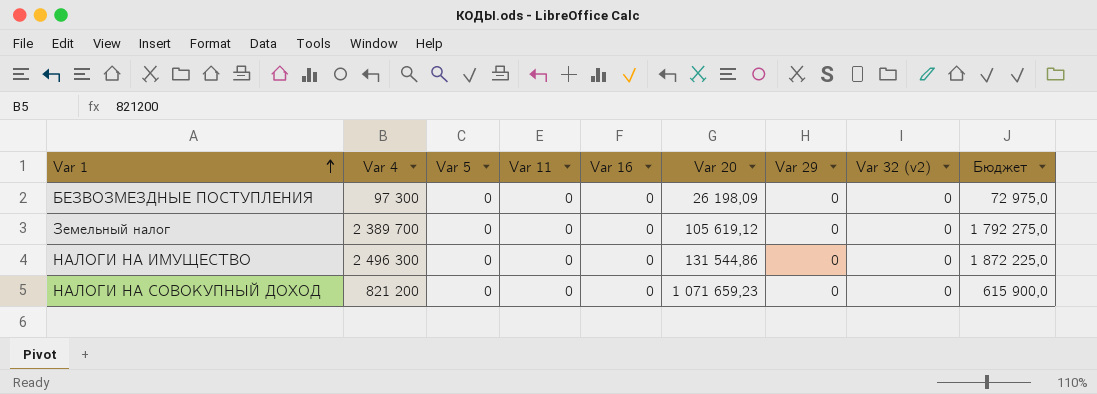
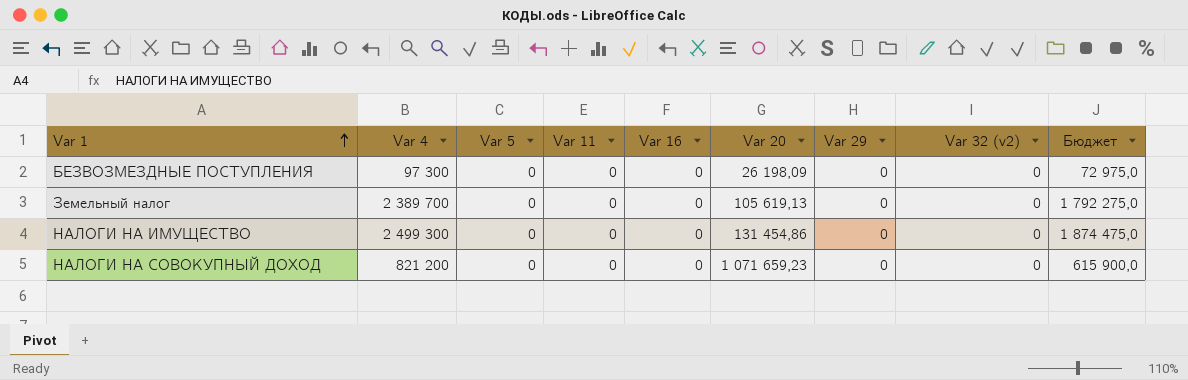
Земельный налог | Var 20: 105 619,12 -> 105 619,13
НАЛОГИ НА ИМУЩЕСТВО | Var 4: 2 496 300 -> 2 499 300
НАЛОГИ НА ИМУЩЕСТВО | Var 20: 131 544,86 -> 131 454,86
НАЛОГИ НА ИМУЩЕСТВО | Бюджет: 1 872 225,0 -> 1 874 475,0

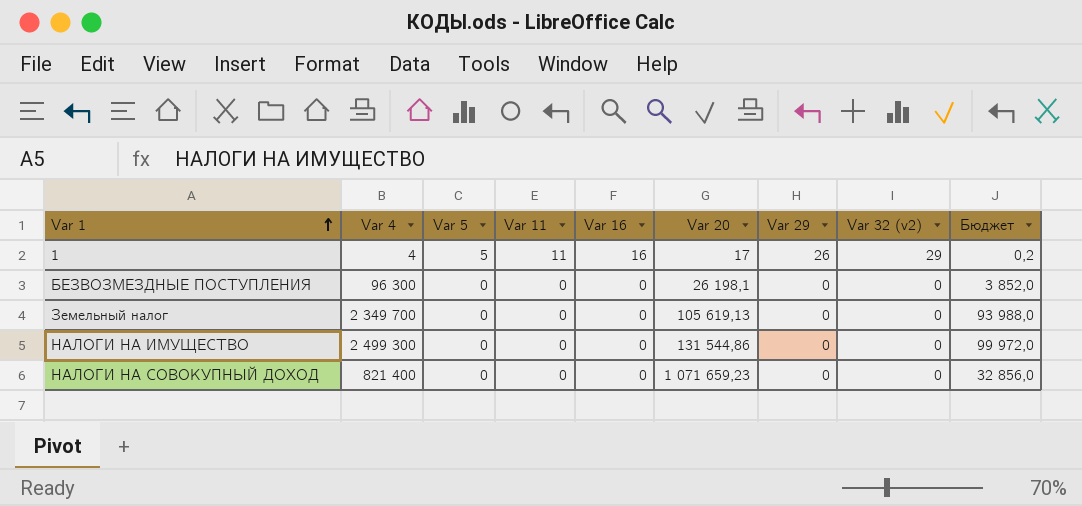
column Бюджет | formula: [Var 4] * 0,75 -> [Var 4] * 0,04
row 1: none -> 4 | 5 | 11 | 16 | 17 | 26 | 29 | 0,2
БЕЗВОЗМЕЗДНЫЕ ПОСТУПЛЕНИЯ | Var 4: 97 300 -> 96 300
БЕЗВОЗМЕЗДНЫЕ ПОСТУПЛЕНИЯ | Var 20: 26 198,09 -> 26 198,1
Земельный налог | Var 4: 2 389 700 -> 2 349 700
НАЛОГИ НА ИМУЩЕСТВО | Var 20: 131 454,86 -> 131 544,86
НАЛОГИ НА СОВОКУПНЫЙ ДОХОД | Var 4: 821 200 -> 821 400

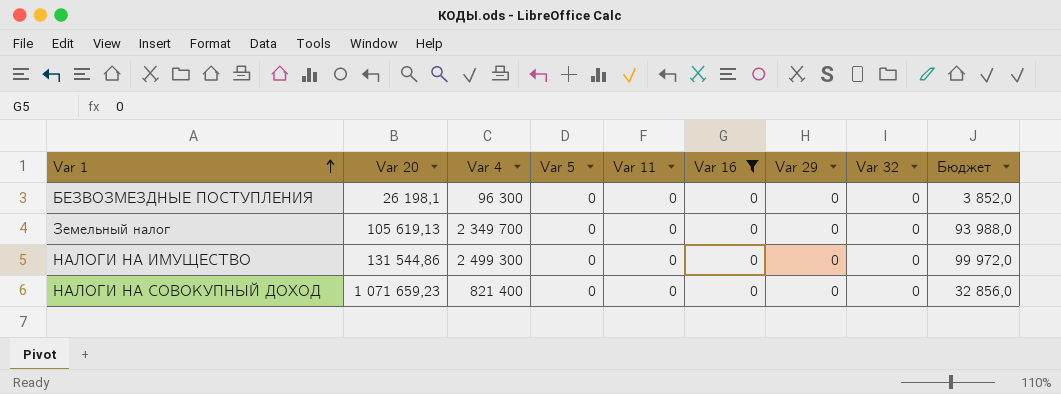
filter: none -> Var 16 = 0
column Var 20 | position: 6 -> 2
column name: Var 32 (v2) -> Var 32

